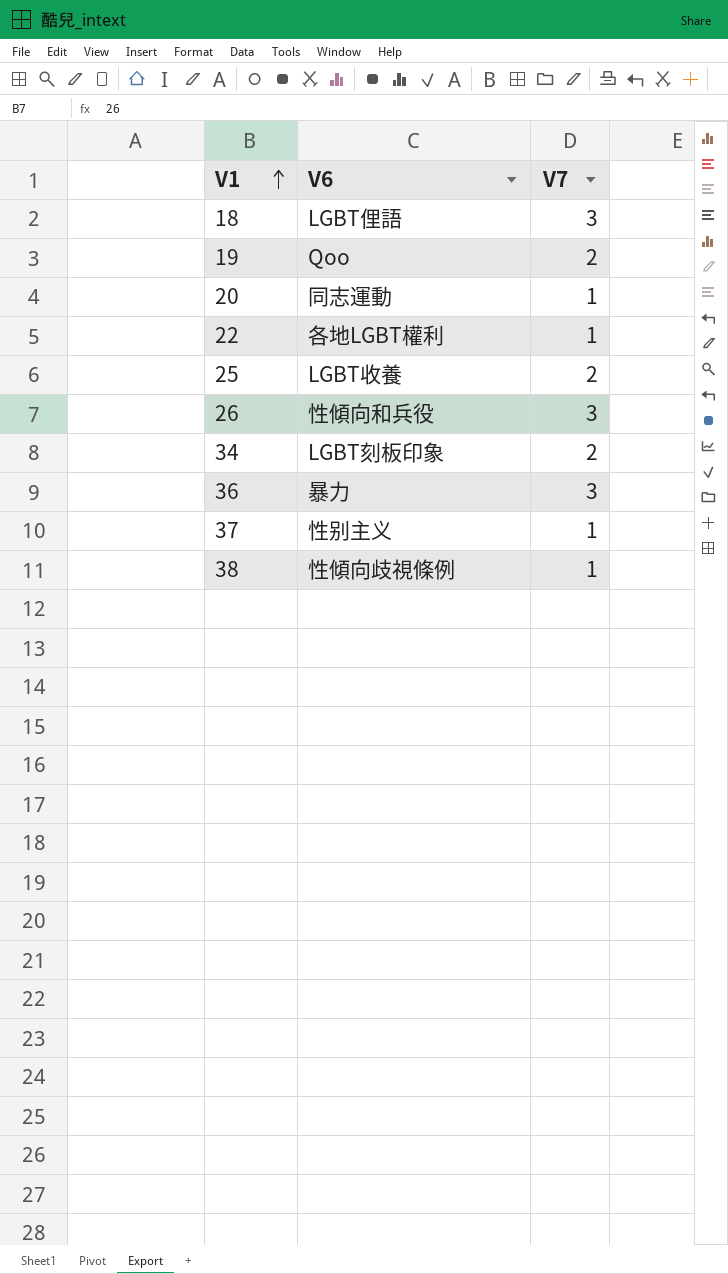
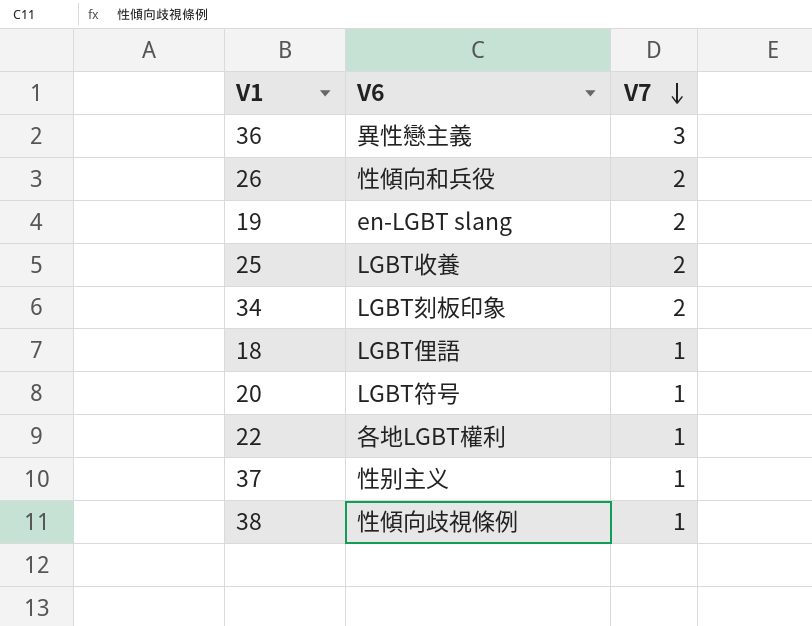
row order: V1 ascending -> V7 descending
36 | V6: 暴力 -> 異性戀主義
26 | V7: 3 -> 2
19 | V6: Qoo -> en-LGBT slang
18 | V7: 3 -> 1
20 | V6: 同志運動 -> LGBT符号

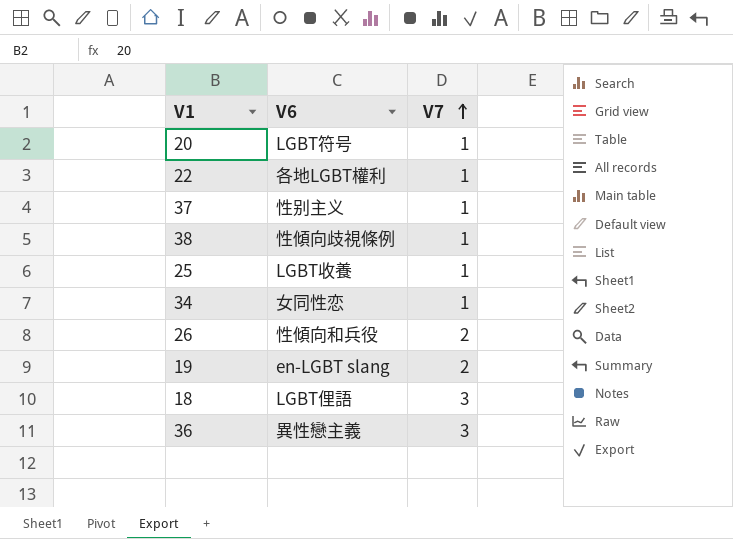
row order: V7 descending -> V7 ascending
25 | V7: 2 -> 1
34 | V6: LGBT刻板印象 -> 女同性恋
34 | V7: 2 -> 1
18 | V7: 1 -> 3

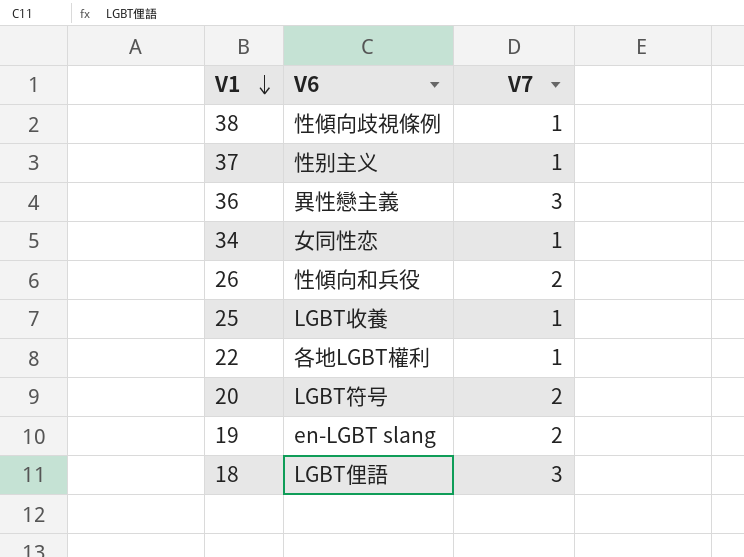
row order: V7 ascending -> V1 descending
20 | V7: 1 -> 2

